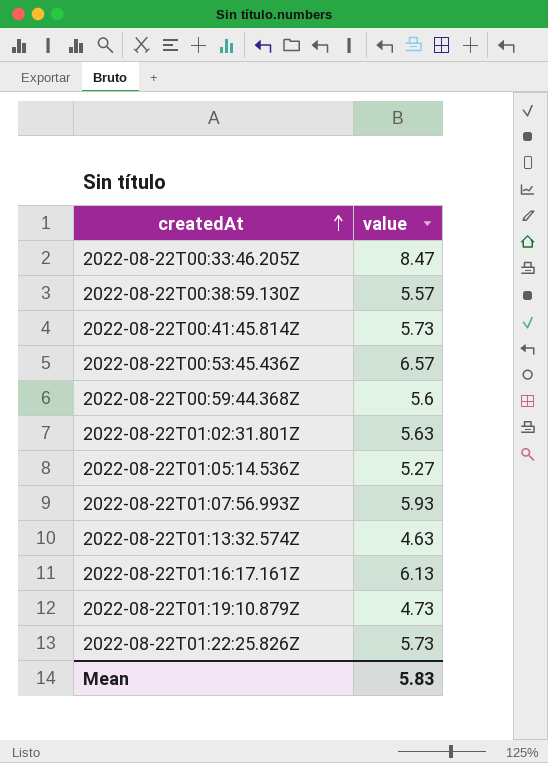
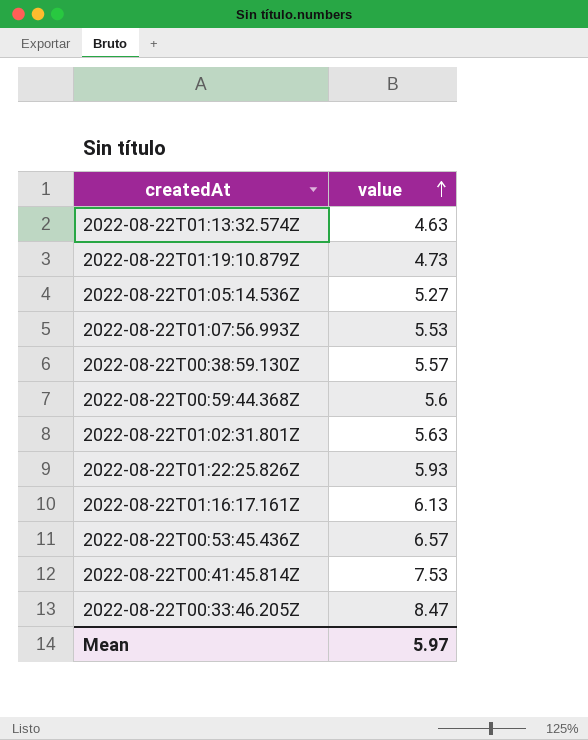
row order: createdAt ascending -> value ascending
2022-08-22T01:07:56.993Z | value: 5.93 -> 5.53
2022-08-22T01:22:25.826Z | value: 5.73 -> 5.93
2022-08-22T00:41:45.814Z | value: 5.73 -> 7.53
Mean | value: 5.83 -> 5.97

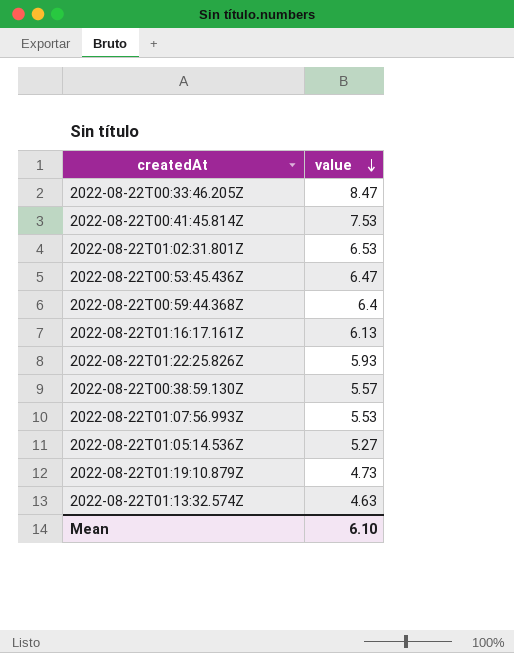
row order: value ascending -> value descending
2022-08-22T01:02:31.801Z | value: 5.63 -> 6.53
2022-08-22T00:53:45.436Z | value: 6.57 -> 6.47
2022-08-22T00:59:44.368Z | value: 5.6 -> 6.4
Mean | value: 5.97 -> 6.10

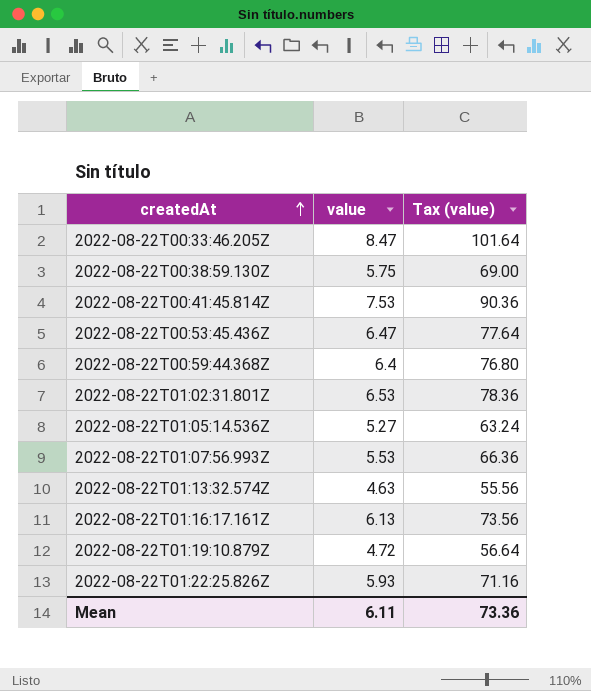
row order: value descending -> createdAt ascending
column Tax (value) | formula: none -> [value] * 12
2022-08-22T00:38:59.130Z | value: 5.57 -> 5.75
2022-08-22T01:19:10.879Z | value: 4.73 -> 4.72
Mean | value: 6.10 -> 6.11

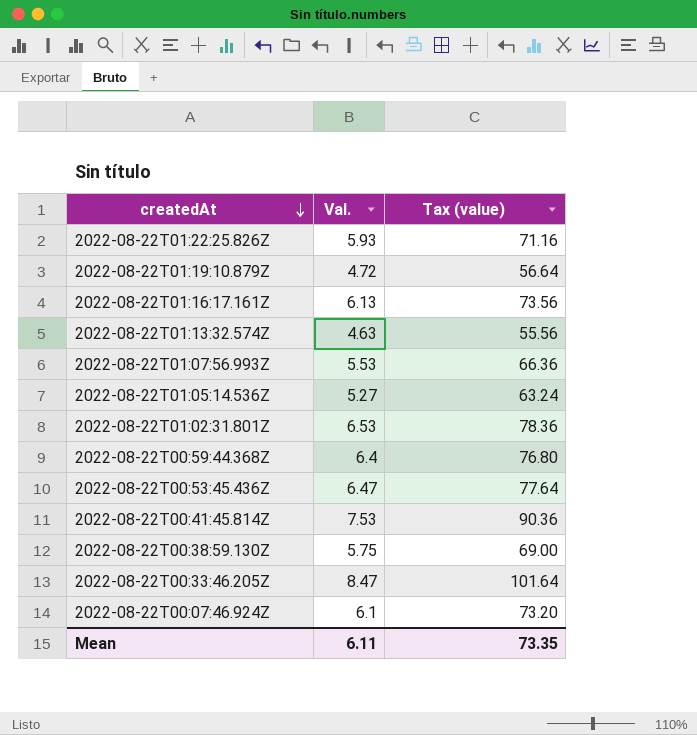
row order: createdAt ascending -> createdAt descending
column name: value -> Val.
row 2022-08-22T00:07:46.924Z: none -> 6.1 | 73.20
Mean | Tax (value): 73.36 -> 73.35

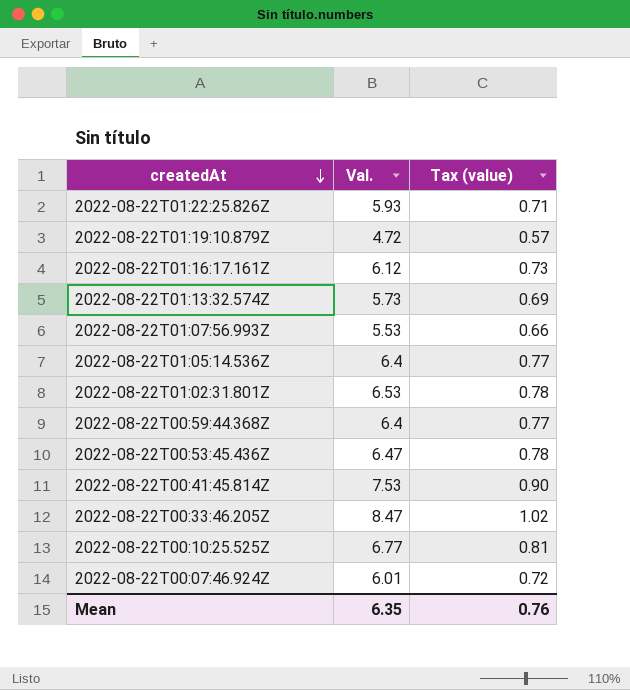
column Tax (value) | formula: [Val.] * 12 -> [Val.] * 0.12
row 2022-08-22T00:38:59.130Z: 5.75 | 69.00 -> none
2022-08-22T01:16:17.161Z | Val.: 6.13 -> 6.12
2022-08-22T01:13:32.574Z | Val.: 4.63 -> 5.73
2022-08-22T01:05:14.536Z | Val.: 5.27 -> 6.4
row 2022-08-22T00:10:25.525Z: none -> 6.77 | 0.81
2022-08-22T00:07:46.924Z | Val.: 6.1 -> 6.01
Mean | Val.: 6.11 -> 6.35
Mean | Tax (value): 73.35 -> 0.76

